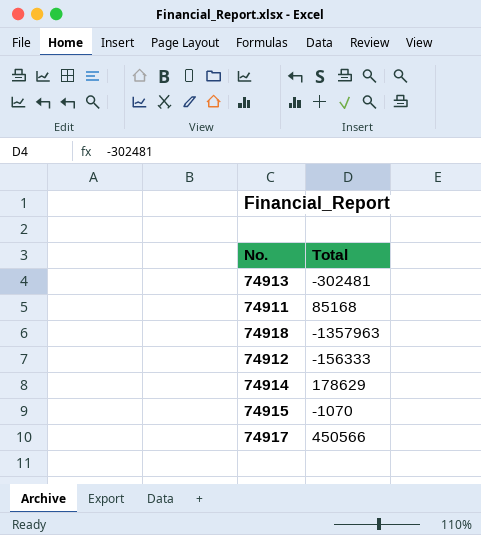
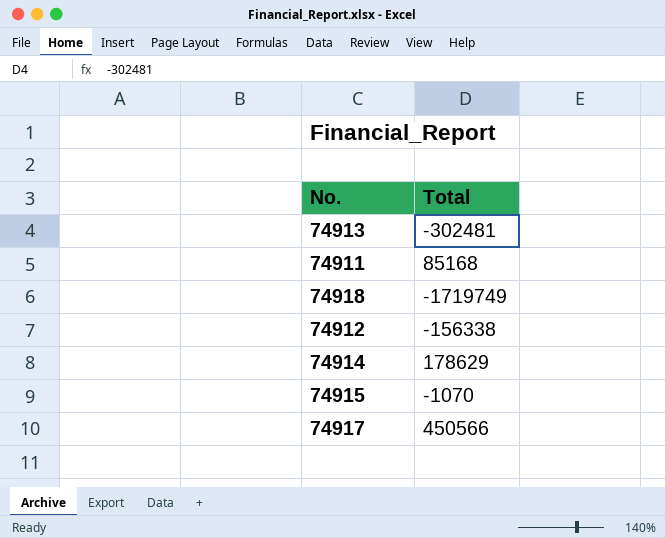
74918 | Total: -1357963 -> -1719749
74912 | Total: -156333 -> -156338

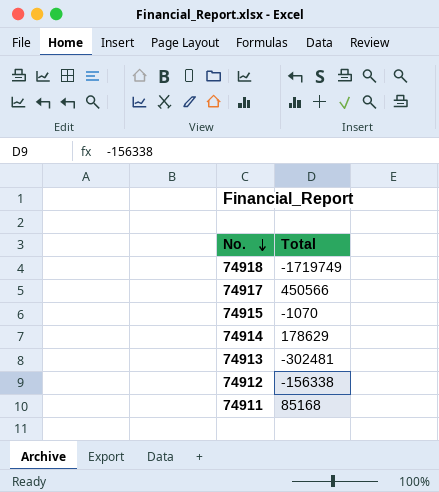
row order: none -> No. descending

